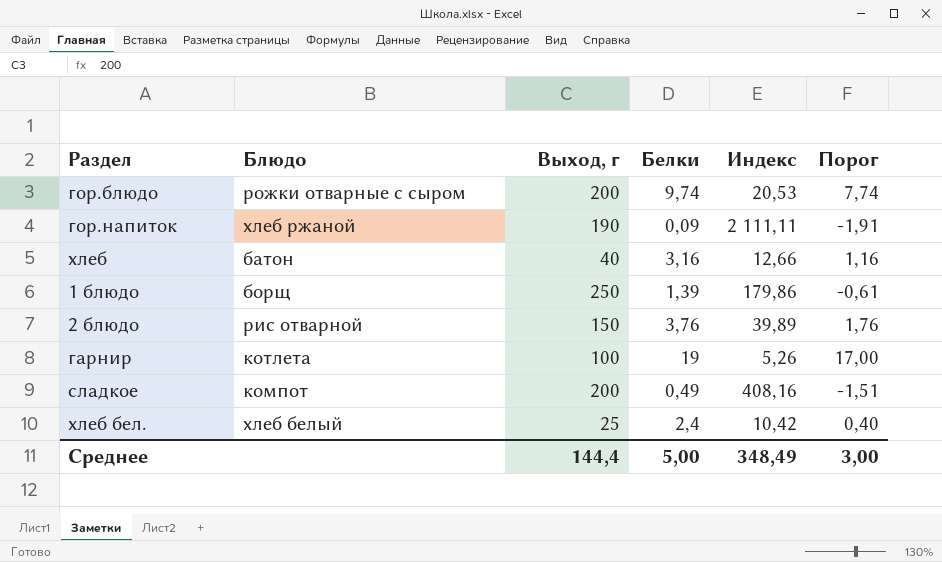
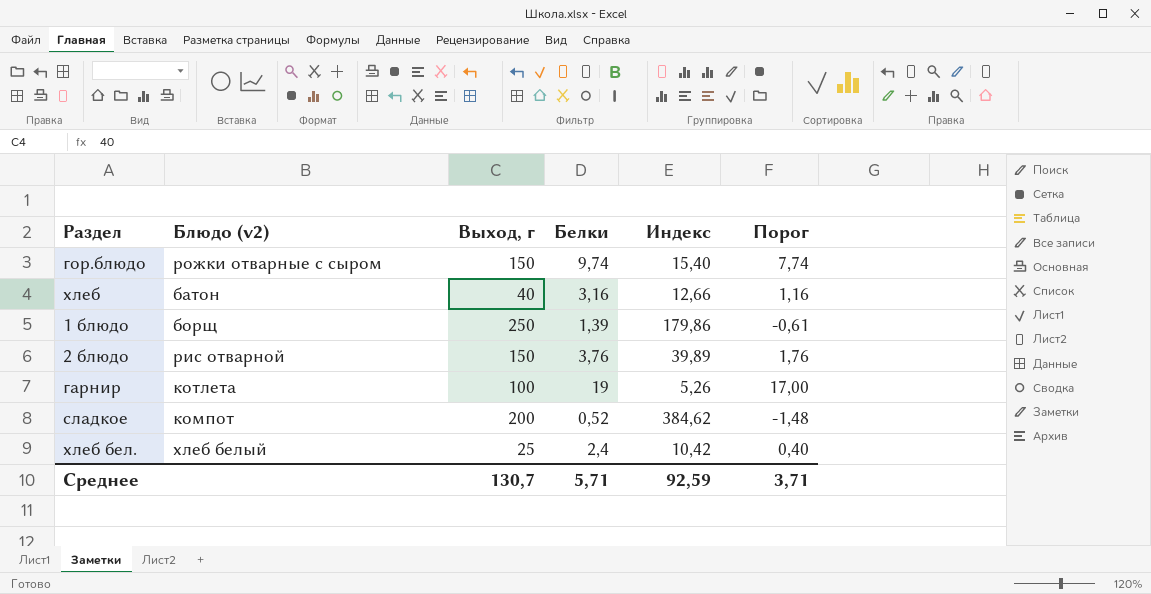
column name: Блюдо -> Блюдо (v2)
row гор.напиток: хлеб ржаной | 190 | 0,09 | 2 111,11 | -1,91 -> none
гор.блюдо | Выход, г: 200 -> 150
гор.блюдо | Индекс: 20,53 -> 15,40
сладкое | Белки: 0,49 -> 0,52
сладкое | Индекс: 408,16 -> 384,62
сладкое | Порог: -1,51 -> -1,48
Среднее | Выход, г: 144,4 -> 130,7
Среднее | Белки: 5,00 -> 5,71
Среднее | Индекс: 348,49 -> 92,59
Среднее | Порог: 3,00 -> 3,71

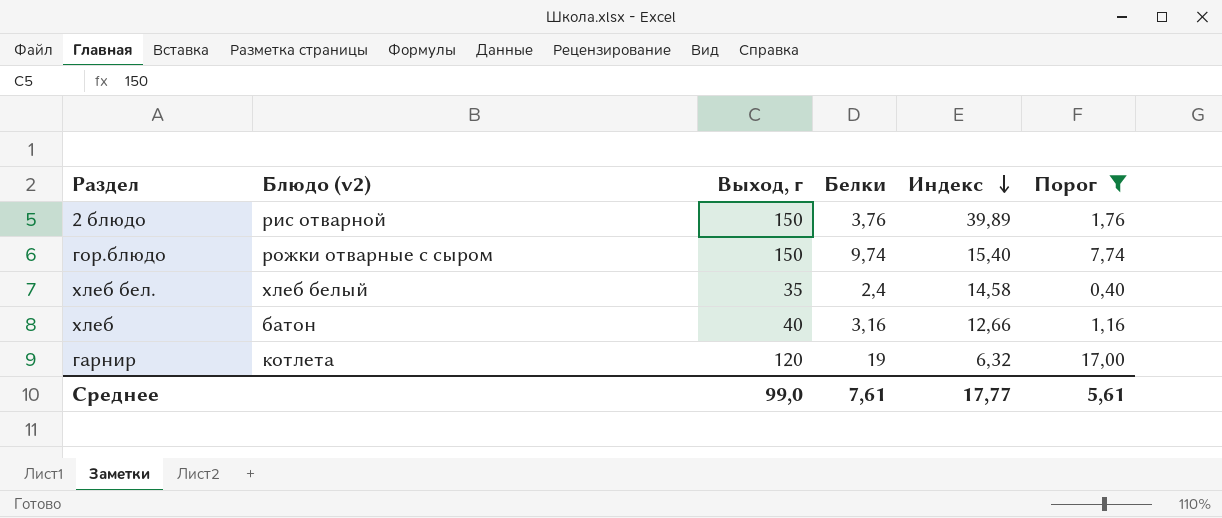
filter: none -> Порог >= 0,40
row order: none -> Индекс descending
хлеб бел. | Выход, г: 25 -> 35
хлеб бел. | Индекс: 10,42 -> 14,58
гарнир | Выход, г: 100 -> 120
гарнир | Индекс: 5,26 -> 6,32
Среднее | Выход, г: 130,7 -> 99,0
Среднее | Белки: 5,71 -> 7,61
Среднее | Индекс: 92,59 -> 17,77
Среднее | Порог: 3,71 -> 5,61

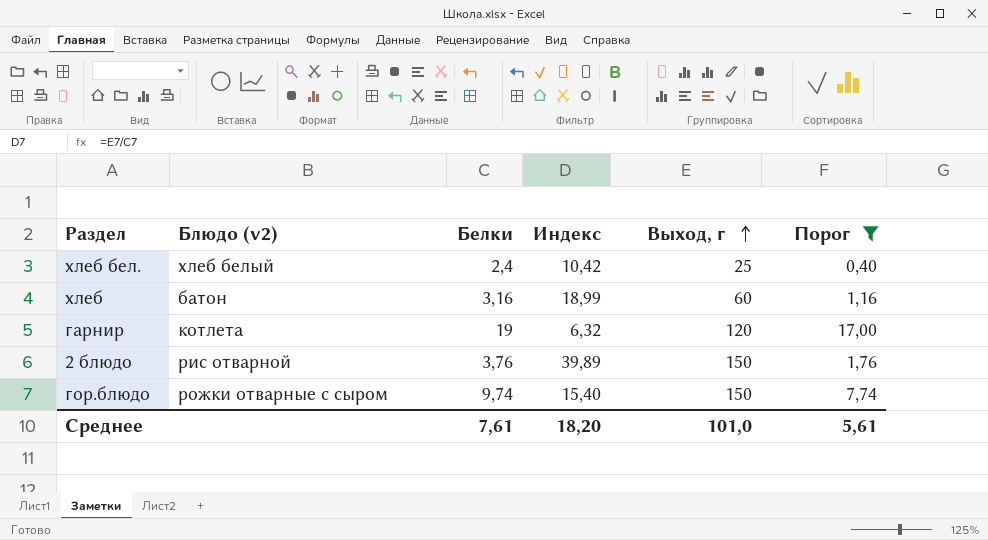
row order: Индекс descending -> Выход, г ascending
column Выход, г | position: 3 -> 5
хлеб бел. | Индекс: 14,58 -> 10,42
хлеб бел. | Выход, г: 35 -> 25
хлеб | Индекс: 12,66 -> 18,99
хлеб | Выход, г: 40 -> 60
Среднее | Индекс: 17,77 -> 18,20
Среднее | Выход, г: 99,0 -> 101,0

